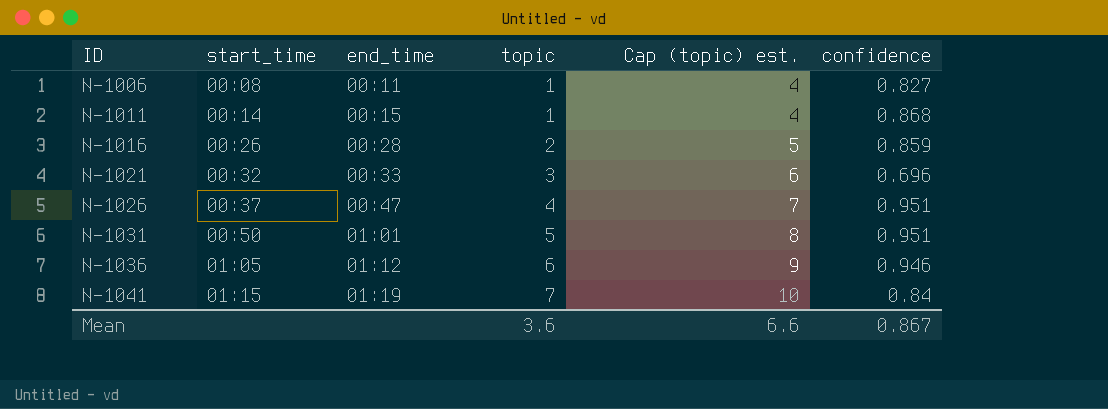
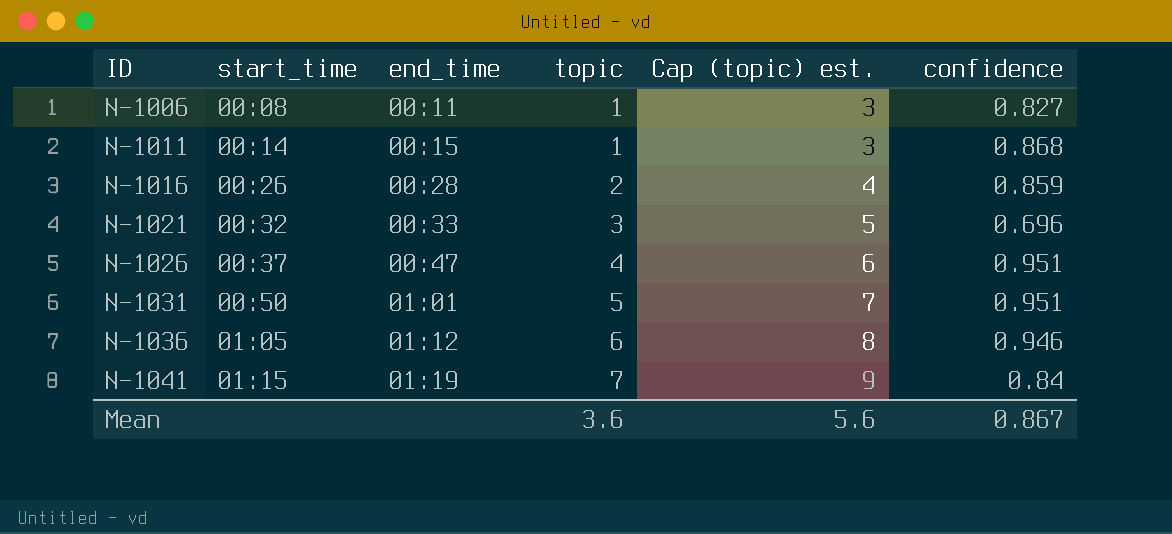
column Cap (topic) est. | formula: [topic] + 3 -> [topic] + 2
Mean | Cap (topic) est.: 6.6 -> 5.6

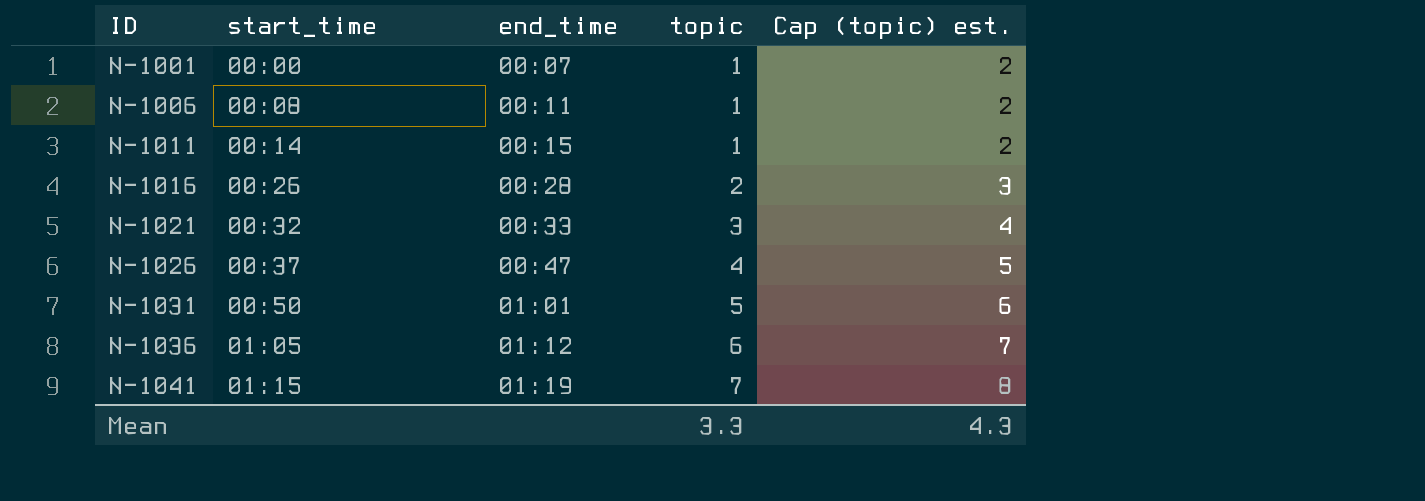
column confidence | position: 6 -> none
column Cap (topic) est. | formula: [topic] + 2 -> [topic] + 1
row N-1001: none -> 00:00 | 00:07 | 1 | 2
Mean | topic: 3.6 -> 3.3
Mean | Cap (topic) est.: 5.6 -> 4.3

